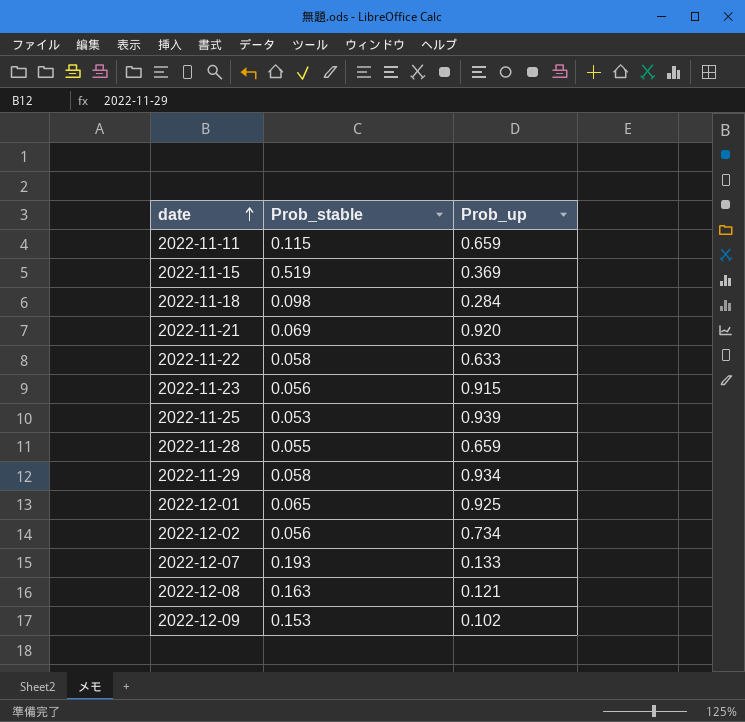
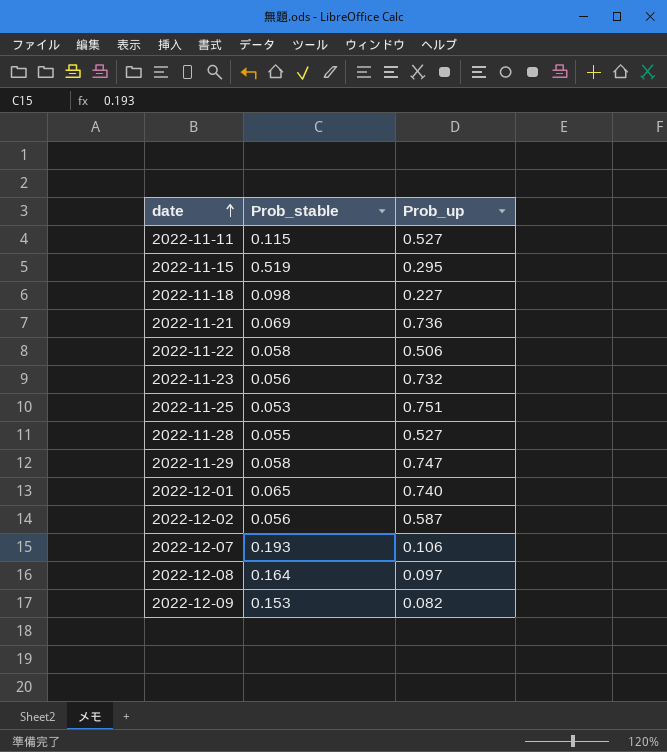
2022-11-11 | Prob_up: 0.659 -> 0.527
2022-11-15 | Prob_up: 0.369 -> 0.295
2022-11-18 | Prob_up: 0.284 -> 0.227
2022-11-21 | Prob_up: 0.920 -> 0.736
2022-11-22 | Prob_up: 0.633 -> 0.506
2022-11-23 | Prob_up: 0.915 -> 0.732
2022-11-25 | Prob_up: 0.939 -> 0.751
2022-11-28 | Prob_up: 0.659 -> 0.527
2022-11-29 | Prob_up: 0.934 -> 0.747
2022-12-01 | Prob_up: 0.925 -> 0.740
2022-12-02 | Prob_up: 0.734 -> 0.587
2022-12-07 | Prob_up: 0.133 -> 0.106
2022-12-08 | Prob_stable: 0.163 -> 0.164
2022-12-08 | Prob_up: 0.121 -> 0.097
2022-12-09 | Prob_up: 0.102 -> 0.082

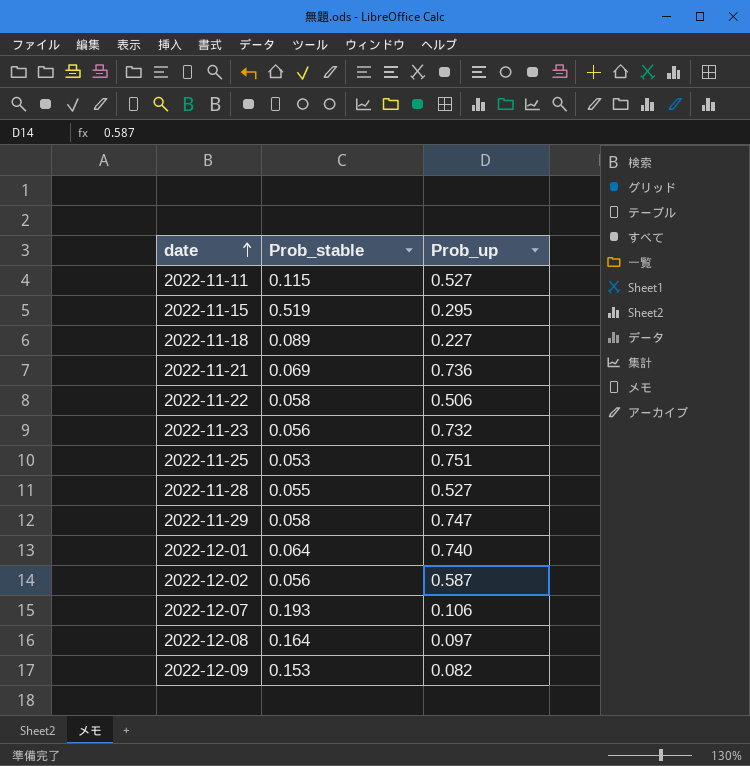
2022-11-18 | Prob_stable: 0.098 -> 0.089
2022-12-01 | Prob_stable: 0.065 -> 0.064

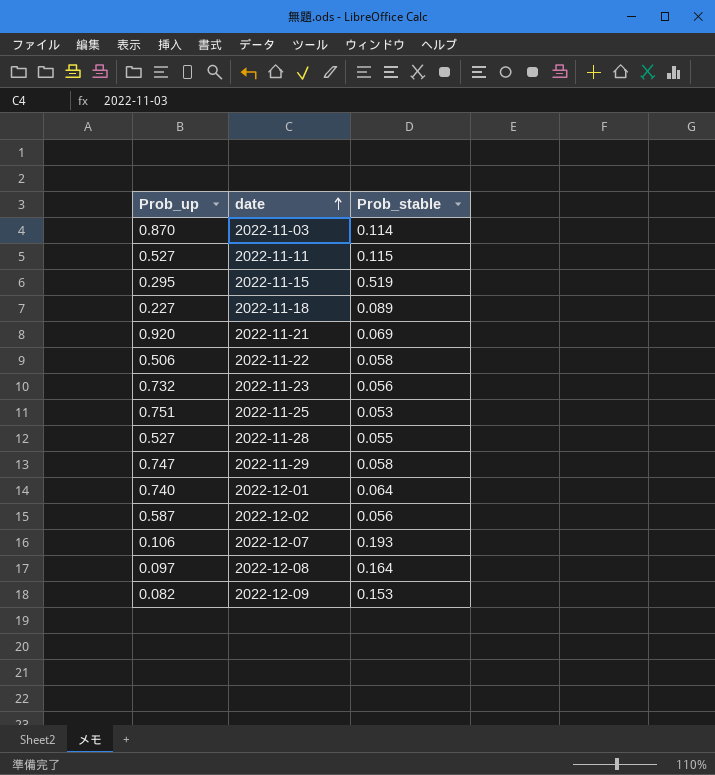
column Prob_up | position: 3 -> 1
row 2022-11-03: none -> 0.870 | 0.114
2022-11-21 | Prob_up: 0.736 -> 0.920

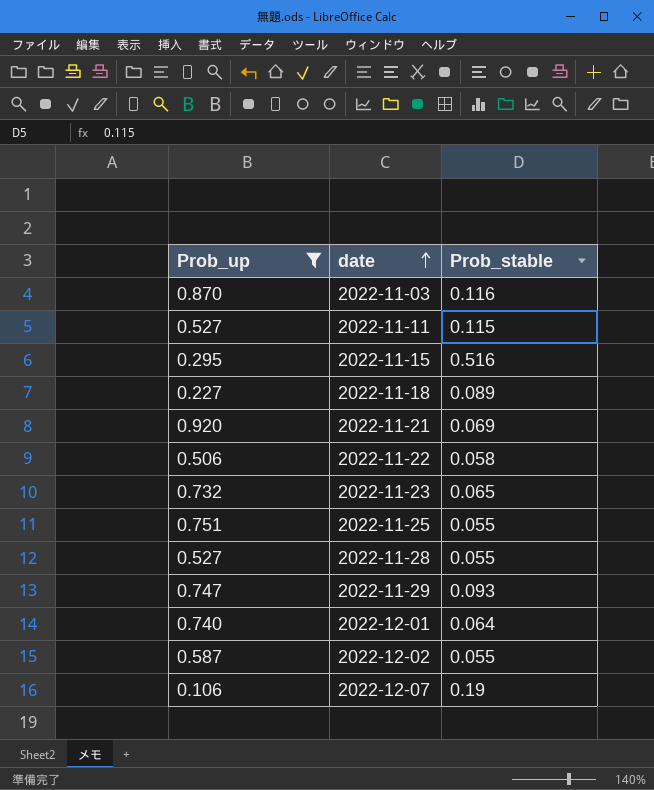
filter: none -> Prob_up >= 0.106
2022-11-03 | Prob_stable: 0.114 -> 0.116
2022-11-15 | Prob_stable: 0.519 -> 0.516
2022-11-23 | Prob_stable: 0.056 -> 0.065
2022-11-25 | Prob_stable: 0.053 -> 0.055
2022-11-29 | Prob_stable: 0.058 -> 0.093
2022-12-02 | Prob_stable: 0.056 -> 0.055
2022-12-07 | Prob_stable: 0.193 -> 0.19

